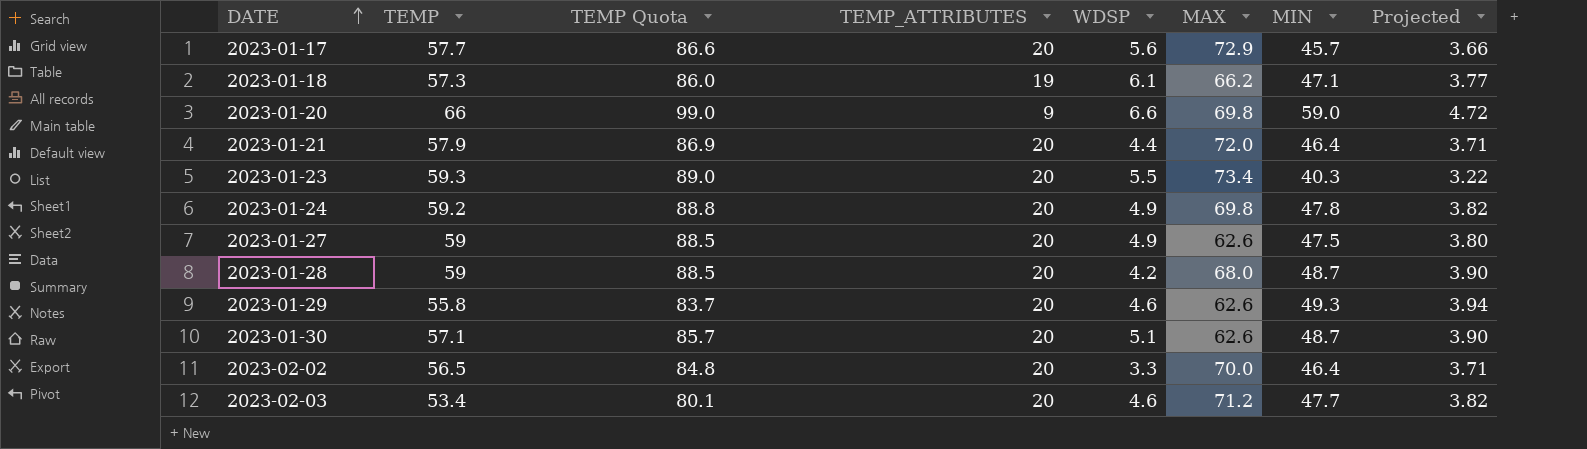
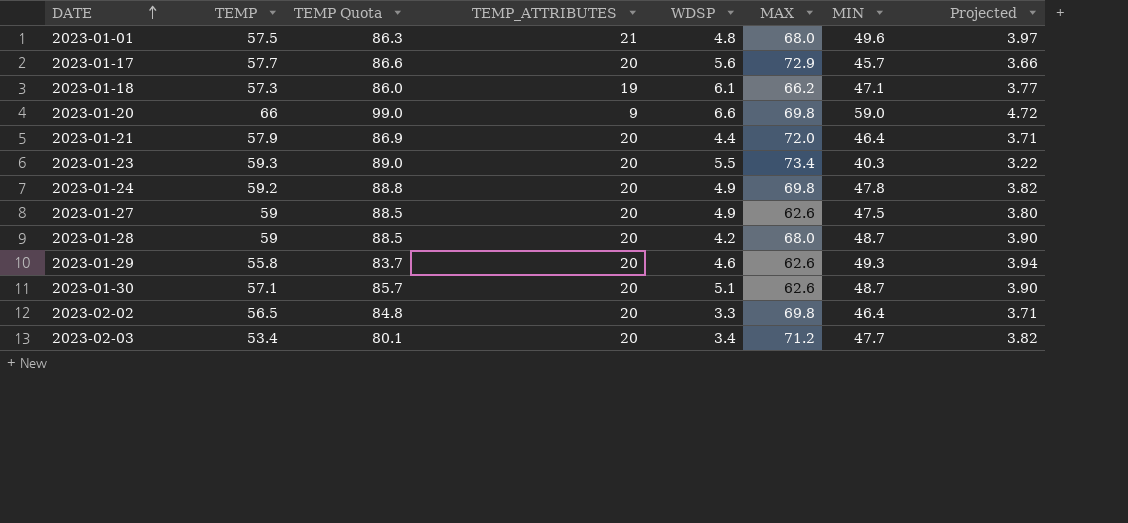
row 2023-01-01: none -> 57.5 | 86.3 | 21 | 4.8 | 68.0 | 49.6 | 3.97
2023-02-02 | MAX: 70.0 -> 69.8
2023-02-03 | WDSP: 4.6 -> 3.4

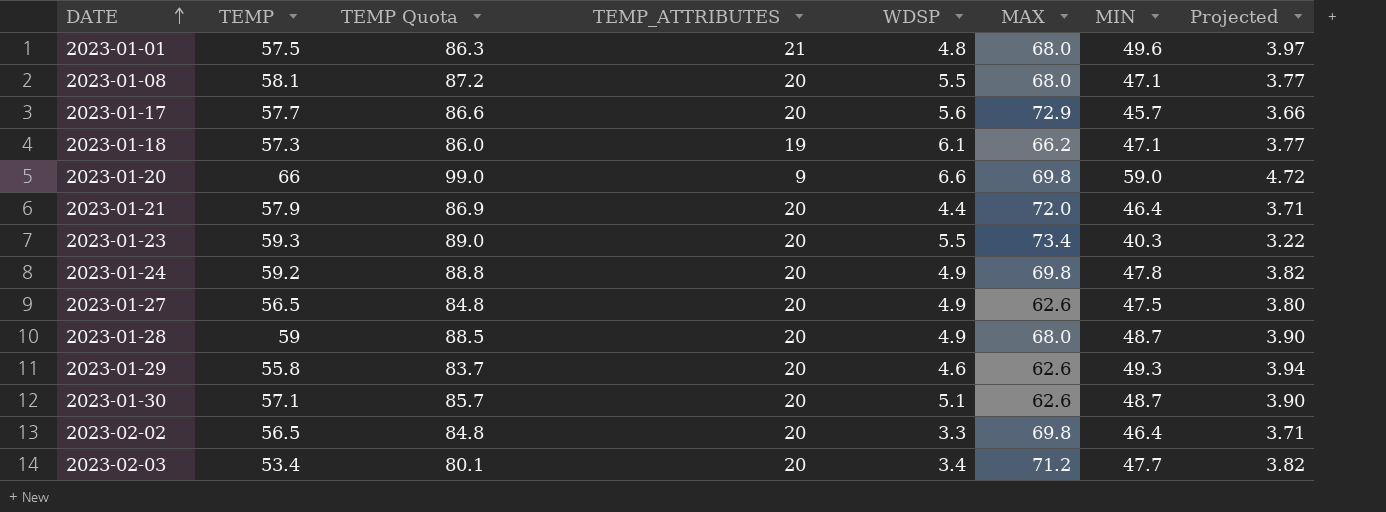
row 2023-01-08: none -> 58.1 | 87.2 | 20 | 5.5 | 68.0 | 47.1 | 3.77
2023-01-27 | TEMP: 59 -> 56.5
2023-01-27 | TEMP Quota: 88.5 -> 84.8
2023-01-28 | WDSP: 4.2 -> 4.9

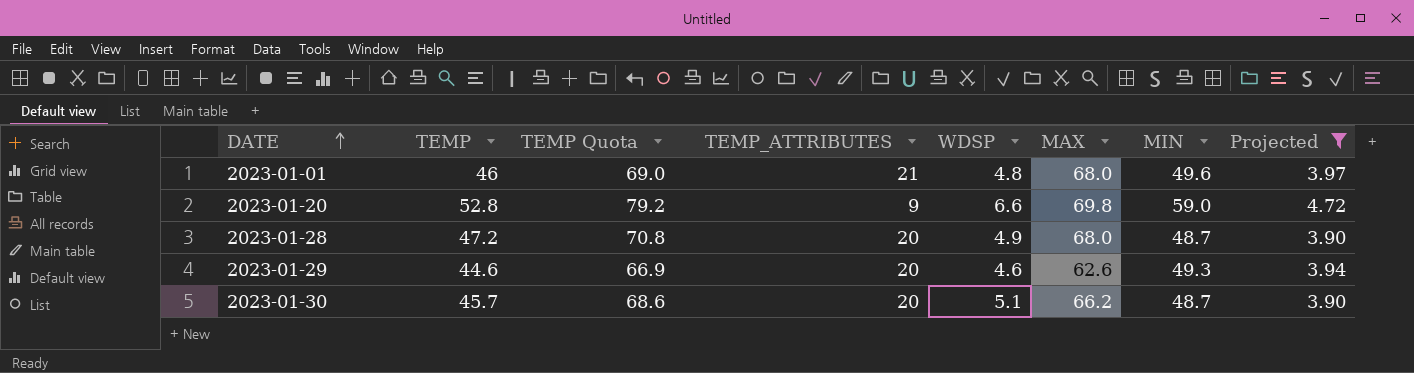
filter: none -> Projected >= 3.90
2023-01-01 | TEMP: 57.5 -> 46
2023-01-01 | TEMP Quota: 86.3 -> 69.0
2023-01-20 | TEMP: 66 -> 52.8
2023-01-20 | TEMP Quota: 99.0 -> 79.2
2023-01-28 | TEMP: 59 -> 47.2
2023-01-28 | TEMP Quota: 88.5 -> 70.8
2023-01-29 | TEMP: 55.8 -> 44.6
2023-01-29 | TEMP Quota: 83.7 -> 66.9
2023-01-30 | TEMP: 57.1 -> 45.7
2023-01-30 | TEMP Quota: 85.7 -> 68.6
2023-01-30 | MAX: 62.6 -> 66.2

